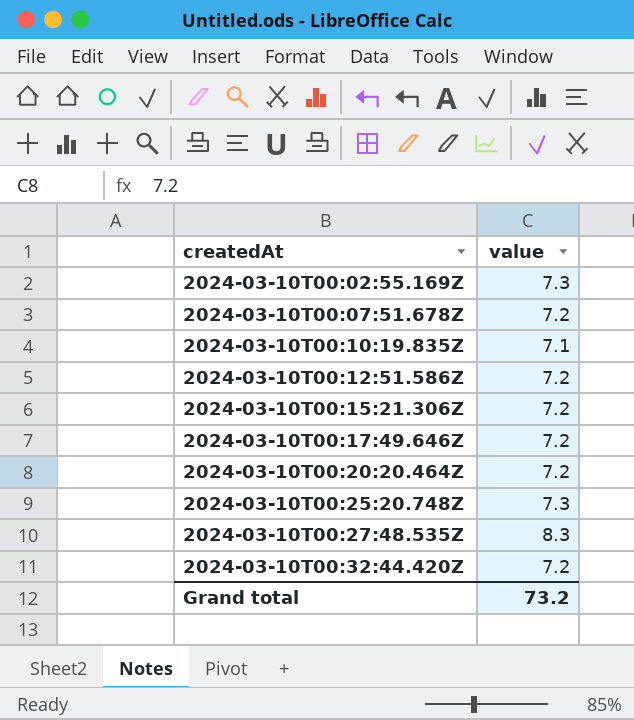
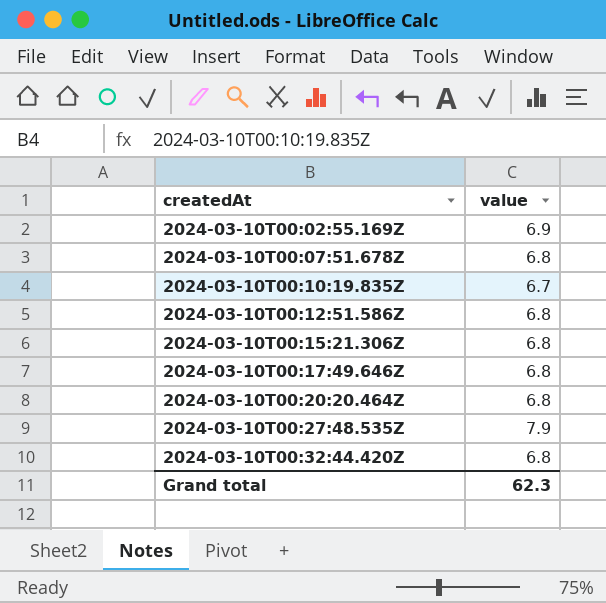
row 2024-03-10T00:25:20.748Z: 7.3 -> none
2024-03-10T00:02:55.169Z | value: 7.3 -> 6.9
2024-03-10T00:07:51.678Z | value: 7.2 -> 6.8
2024-03-10T00:10:19.835Z | value: 7.1 -> 6.7
2024-03-10T00:12:51.586Z | value: 7.2 -> 6.8
2024-03-10T00:15:21.306Z | value: 7.2 -> 6.8
2024-03-10T00:17:49.646Z | value: 7.2 -> 6.8
2024-03-10T00:20:20.464Z | value: 7.2 -> 6.8
2024-03-10T00:27:48.535Z | value: 8.3 -> 7.9
2024-03-10T00:32:44.420Z | value: 7.2 -> 6.8
Grand total | value: 73.2 -> 62.3

